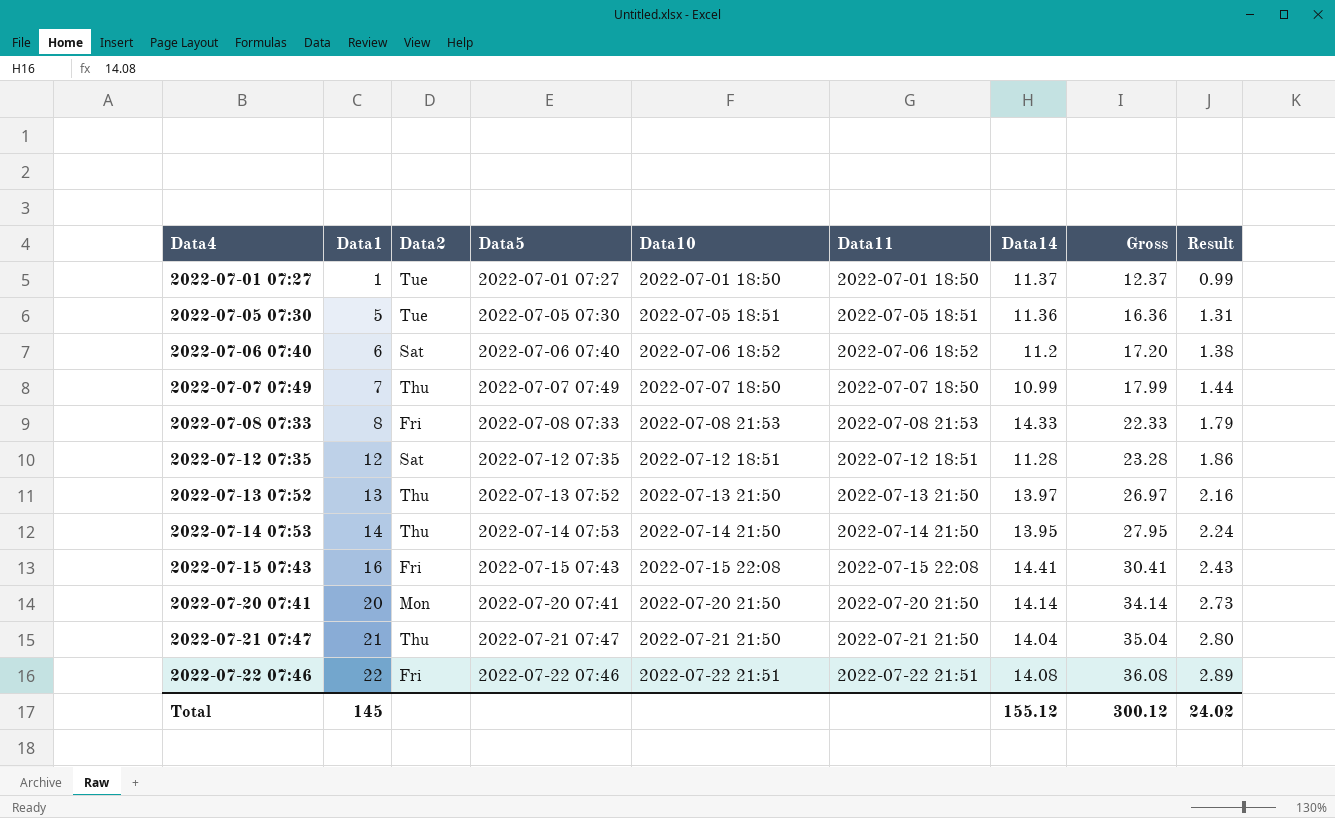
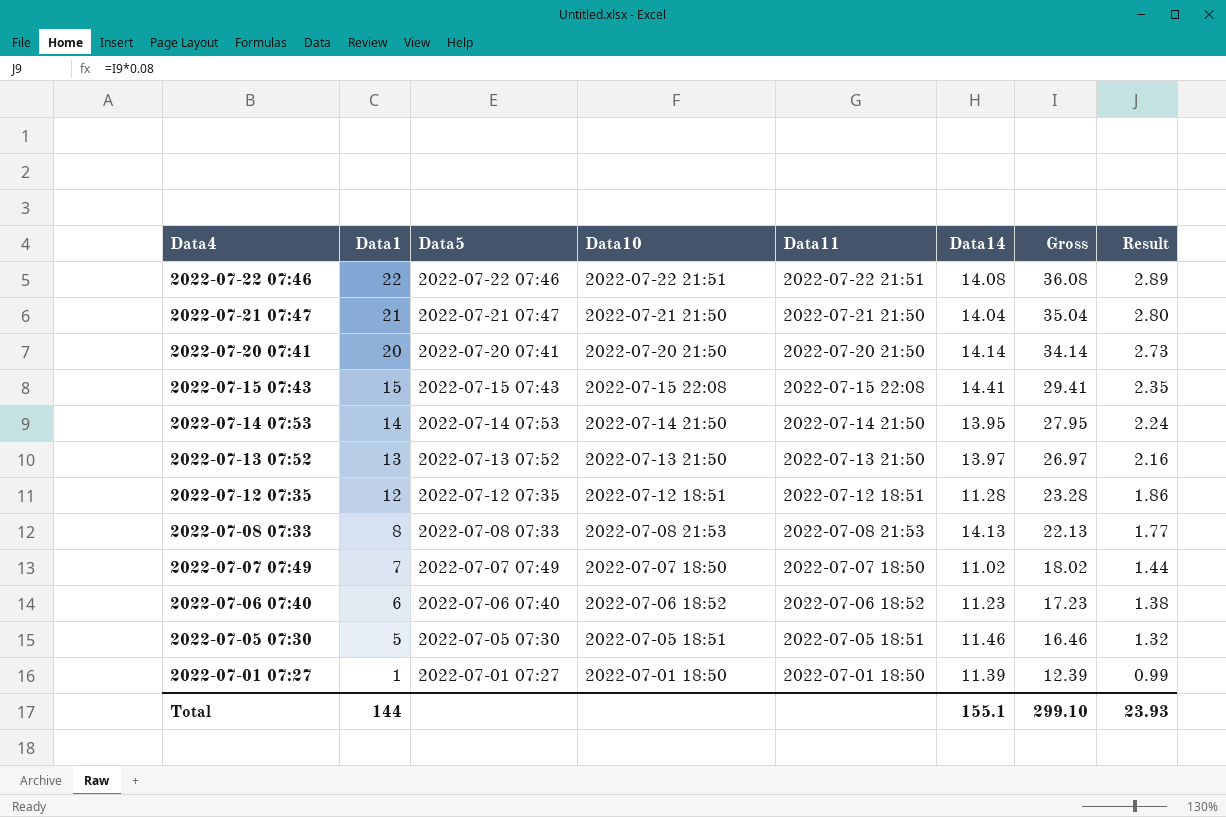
row order: Data4 ascending -> Data4 descending
column Data2 | position: 3 -> none
2022-07-15 07:43 | Data1: 16 -> 15
2022-07-15 07:43 | Gross: 30.41 -> 29.41
2022-07-15 07:43 | Result: 2.43 -> 2.35
2022-07-08 07:33 | Data14: 14.33 -> 14.13
2022-07-08 07:33 | Gross: 22.33 -> 22.13
2022-07-08 07:33 | Result: 1.79 -> 1.77
2022-07-07 07:49 | Data14: 10.99 -> 11.02
2022-07-07 07:49 | Gross: 17.99 -> 18.02
2022-07-06 07:40 | Data14: 11.2 -> 11.23
2022-07-06 07:40 | Gross: 17.20 -> 17.23
2022-07-05 07:30 | Data14: 11.36 -> 11.46
2022-07-05 07:30 | Gross: 16.36 -> 16.46
2022-07-05 07:30 | Result: 1.31 -> 1.32
2022-07-01 07:27 | Data14: 11.37 -> 11.39
2022-07-01 07:27 | Gross: 12.37 -> 12.39
Total | Data1: 145 -> 144
Total | Data14: 155.12 -> 155.1
Total | Gross: 300.12 -> 299.10
Total | Result: 24.02 -> 23.93

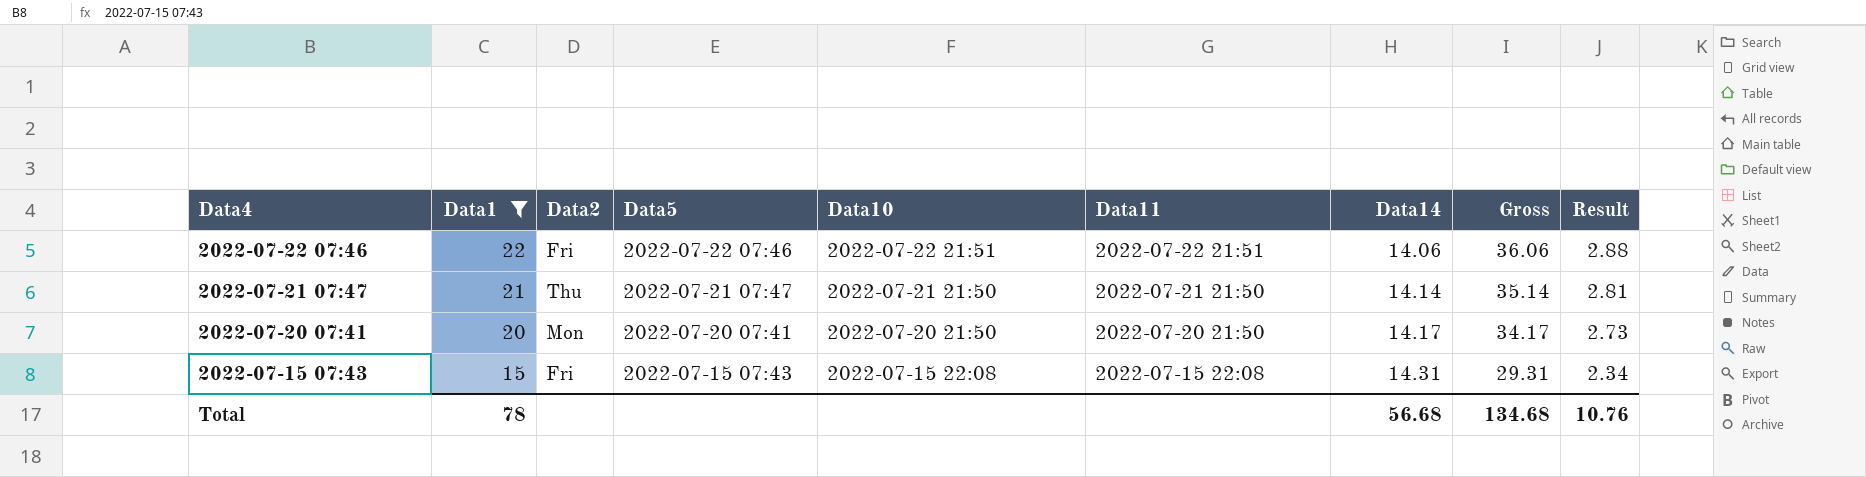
filter: none -> Data1 >= 15
column Data2 | position: none -> 3
2022-07-22 07:46 | Data14: 14.08 -> 14.06
2022-07-22 07:46 | Gross: 36.08 -> 36.06
2022-07-22 07:46 | Result: 2.89 -> 2.88
2022-07-21 07:47 | Data14: 14.04 -> 14.14
2022-07-21 07:47 | Gross: 35.04 -> 35.14
2022-07-21 07:47 | Result: 2.80 -> 2.81
2022-07-20 07:41 | Data14: 14.14 -> 14.17
2022-07-20 07:41 | Gross: 34.14 -> 34.17
2022-07-15 07:43 | Data14: 14.41 -> 14.31
2022-07-15 07:43 | Gross: 29.41 -> 29.31
2022-07-15 07:43 | Result: 2.35 -> 2.34
Total | Data1: 144 -> 78
Total | Data14: 155.1 -> 56.68
Total | Gross: 299.10 -> 134.68
Total | Result: 23.93 -> 10.76

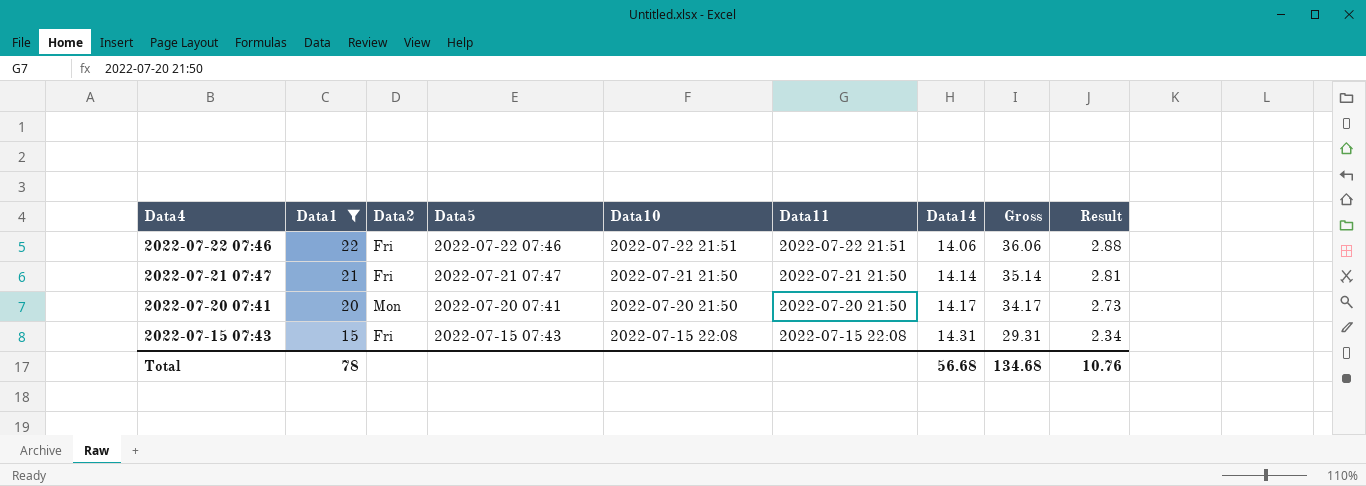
2022-07-21 07:47 | Data2: Thu -> Fri

